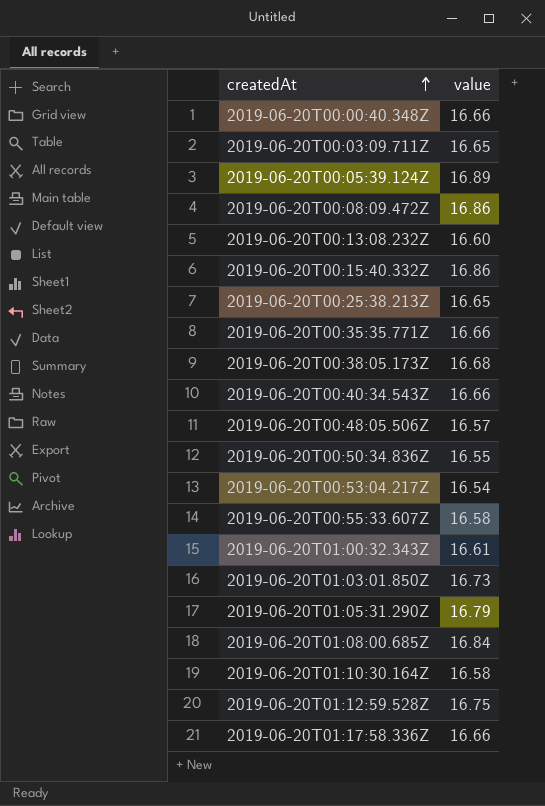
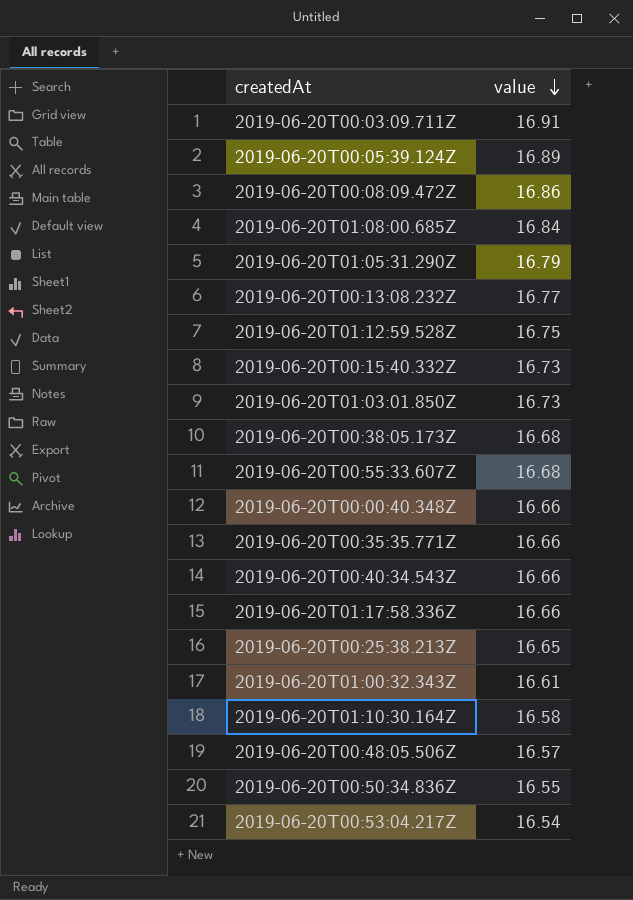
row order: createdAt ascending -> value descending
2019-06-20T00:03:09.711Z | value: 16.65 -> 16.91
2019-06-20T00:13:08.232Z | value: 16.60 -> 16.77
2019-06-20T00:15:40.332Z | value: 16.86 -> 16.73
2019-06-20T00:55:33.607Z | value: 16.58 -> 16.68

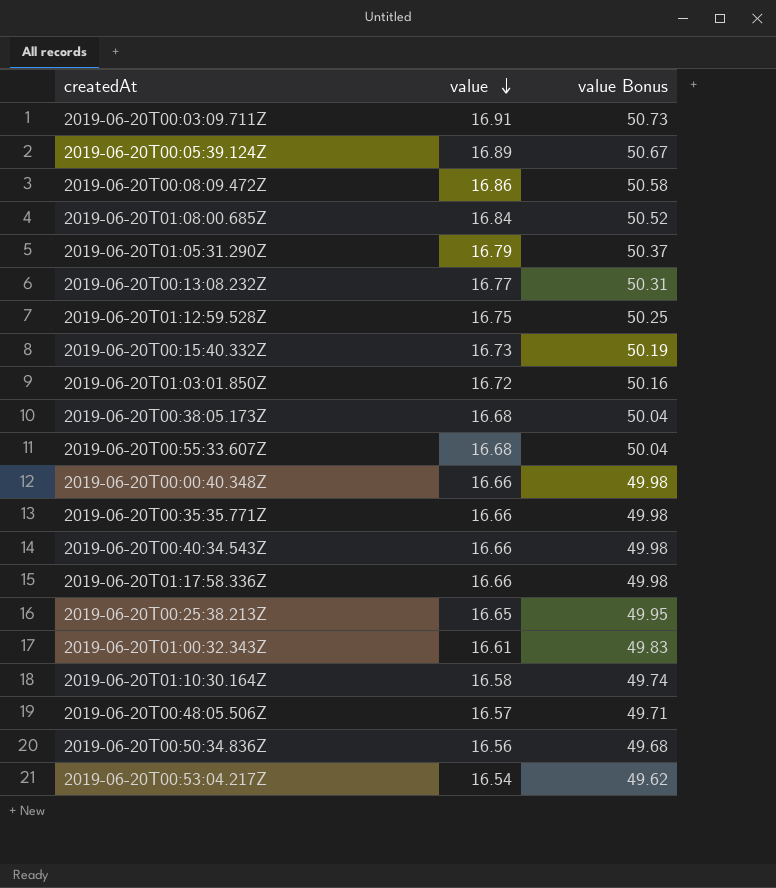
column value Bonus | formula: none -> [value] * 3
2019-06-20T01:03:01.850Z | value: 16.73 -> 16.72
2019-06-20T00:50:34.836Z | value: 16.55 -> 16.56

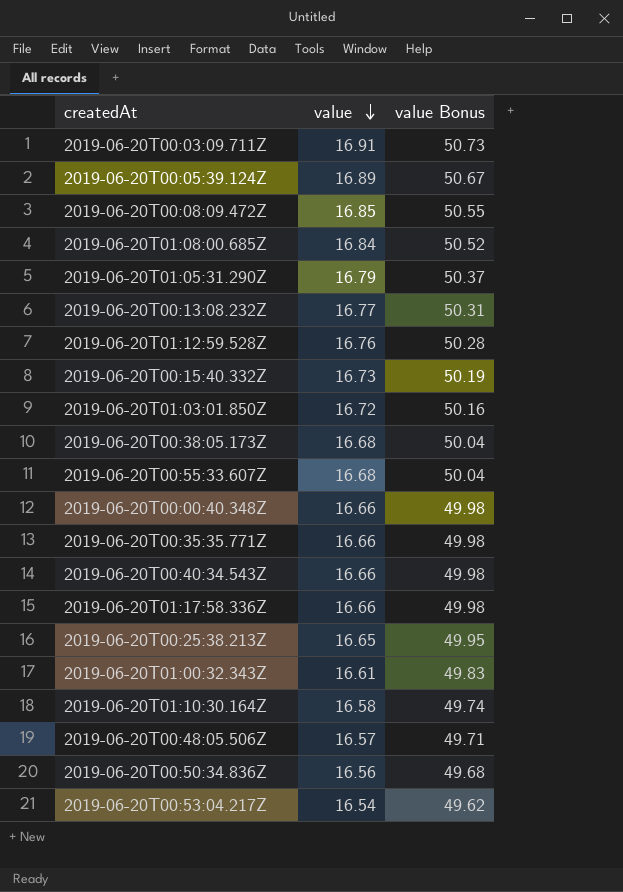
2019-06-20T00:08:09.472Z | value: 16.86 -> 16.85
2019-06-20T00:08:09.472Z | value Bonus: 50.58 -> 50.55
2019-06-20T01:12:59.528Z | value: 16.75 -> 16.76
2019-06-20T01:12:59.528Z | value Bonus: 50.25 -> 50.28

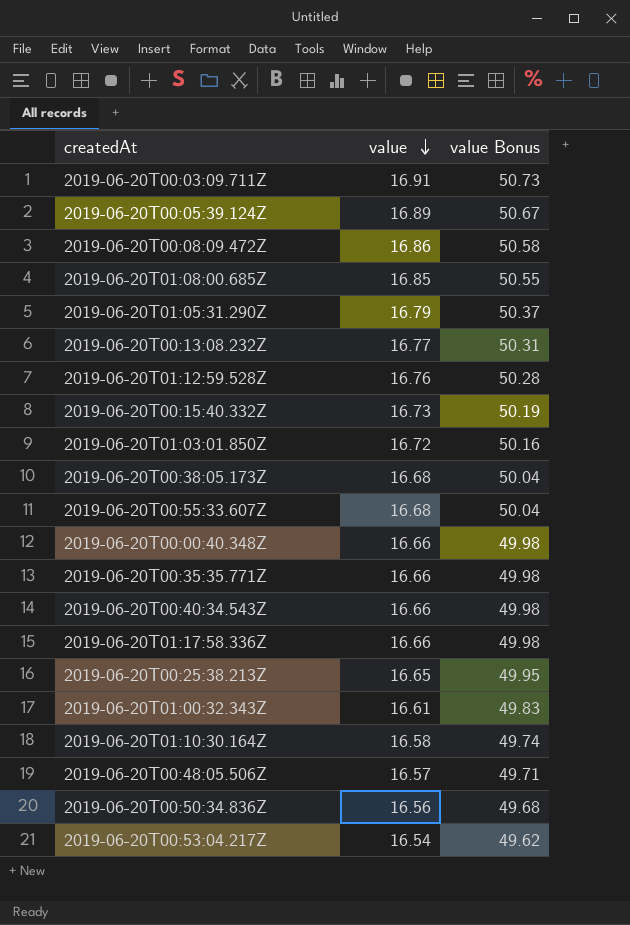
2019-06-20T00:08:09.472Z | value: 16.85 -> 16.86
2019-06-20T00:08:09.472Z | value Bonus: 50.55 -> 50.58
2019-06-20T01:08:00.685Z | value: 16.84 -> 16.85
2019-06-20T01:08:00.685Z | value Bonus: 50.52 -> 50.55

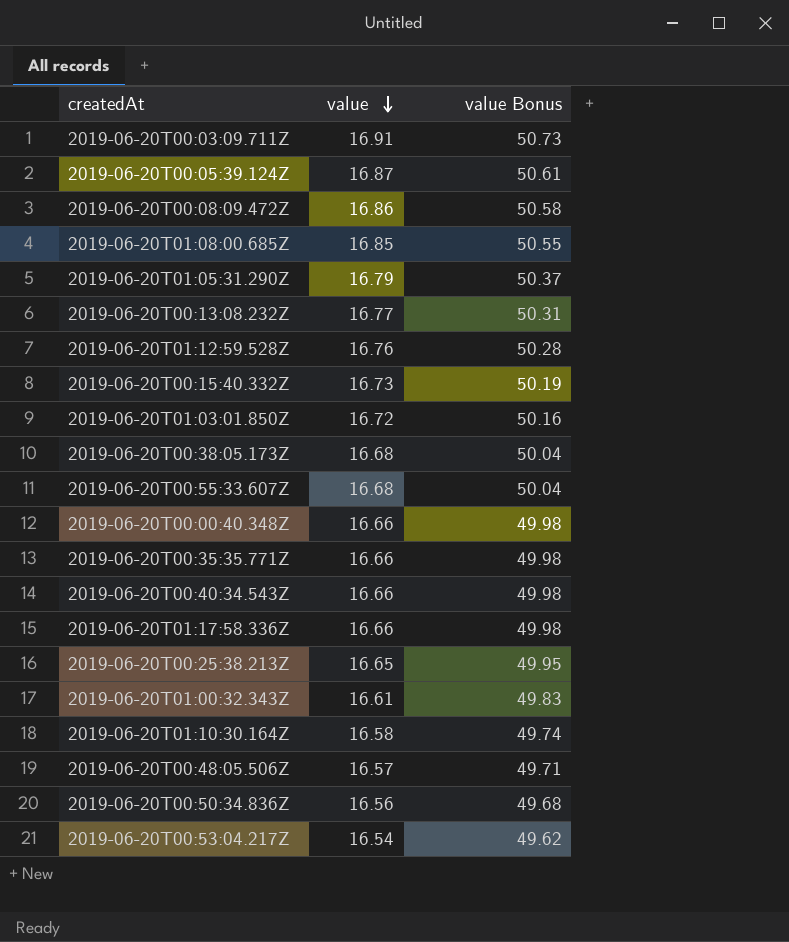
2019-06-20T00:05:39.124Z | value: 16.89 -> 16.87
2019-06-20T00:05:39.124Z | value Bonus: 50.67 -> 50.61

